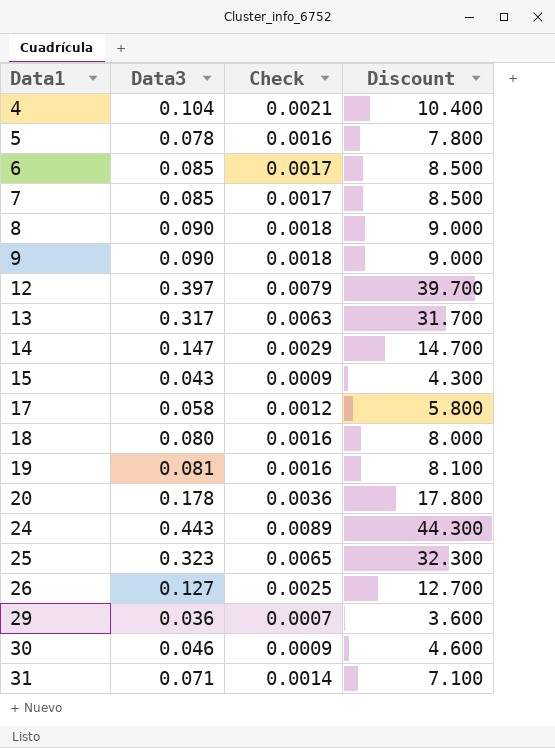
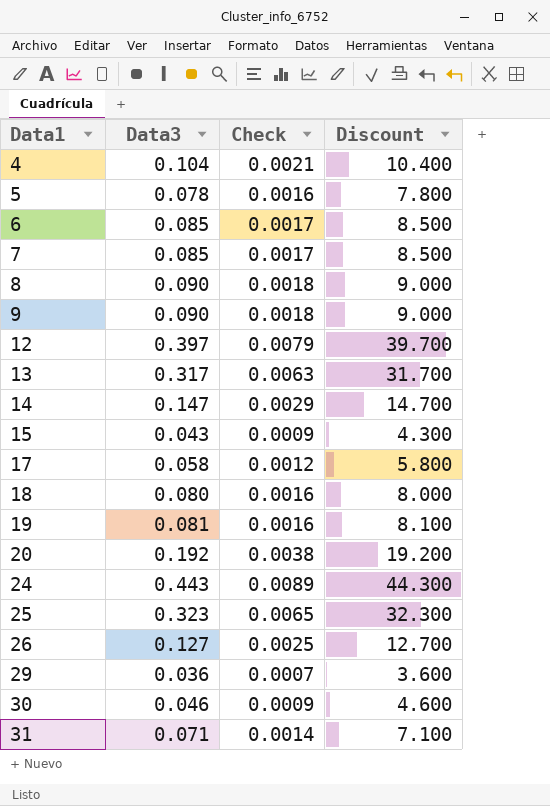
20 | Data3: 0.178 -> 0.192
20 | Check: 0.0036 -> 0.0038
20 | Discount: 17.800 -> 19.200

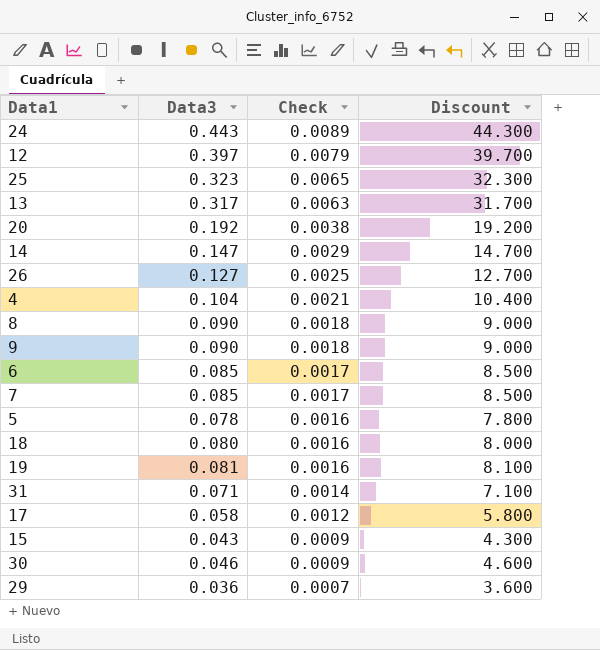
row order: Data1 ascending -> Check descending

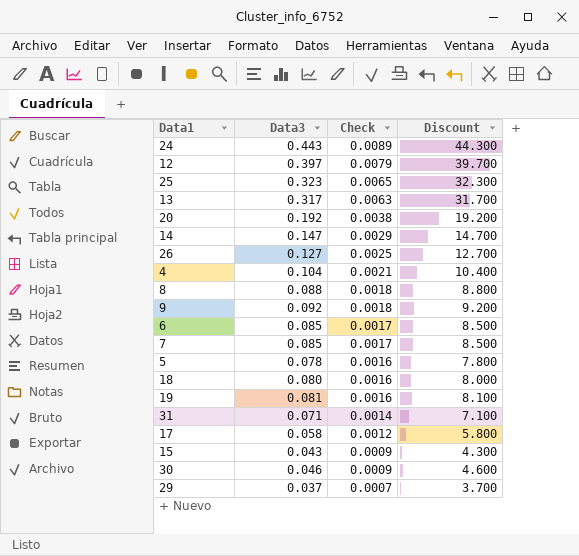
8 | Data3: 0.090 -> 0.088
8 | Discount: 9.000 -> 8.800
9 | Data3: 0.090 -> 0.092
9 | Discount: 9.000 -> 9.200
29 | Data3: 0.036 -> 0.037
29 | Discount: 3.600 -> 3.700

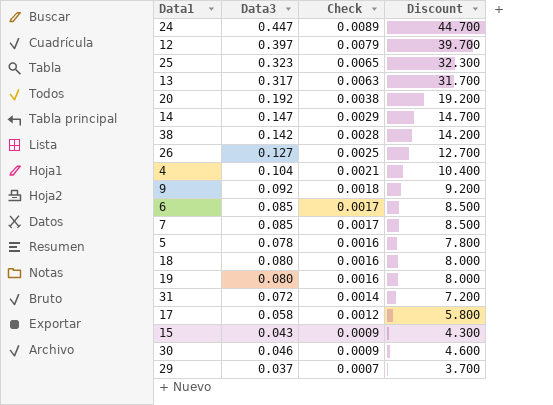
row 8: 0.088 | 0.0018 | 8.800 -> none
24 | Data3: 0.443 -> 0.447
24 | Discount: 44.300 -> 44.700
row 38: none -> 0.142 | 0.0028 | 14.200
19 | Data3: 0.081 -> 0.080
19 | Discount: 8.100 -> 8.000
31 | Data3: 0.071 -> 0.072
31 | Discount: 7.100 -> 7.200

